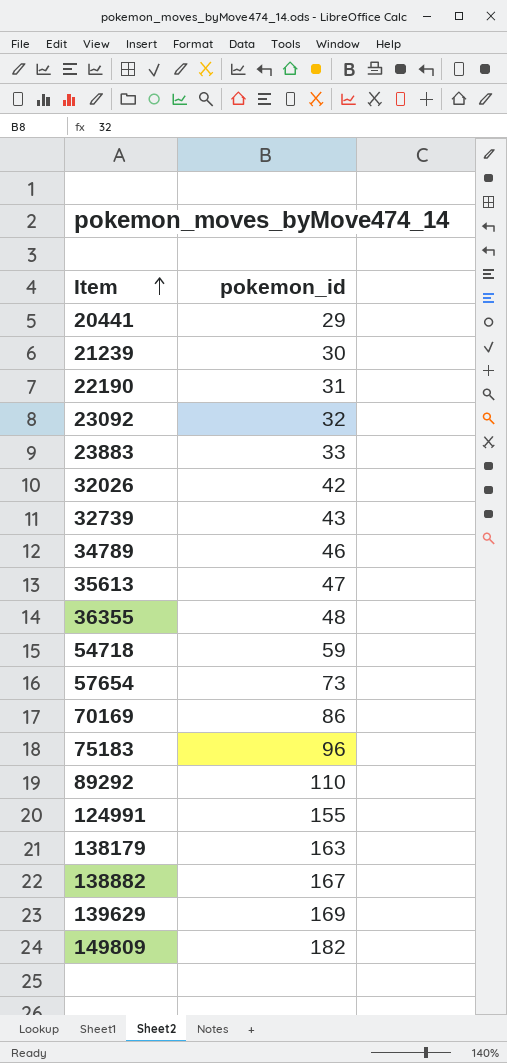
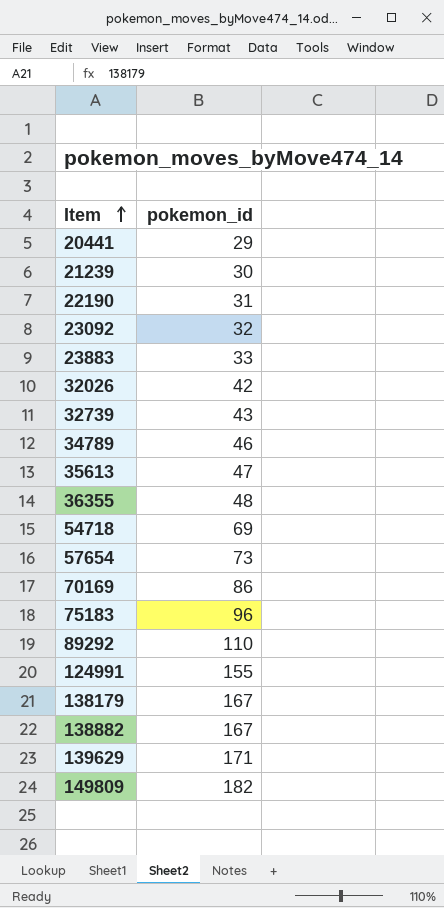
54718 | pokemon_id: 59 -> 69
138179 | pokemon_id: 163 -> 167
139629 | pokemon_id: 169 -> 171

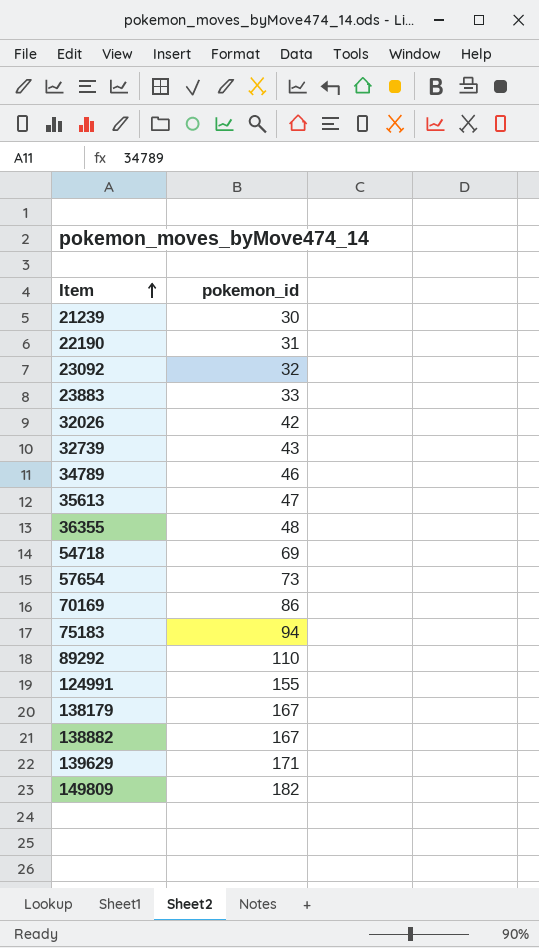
row 20441: 29 -> none
75183 | pokemon_id: 96 -> 94

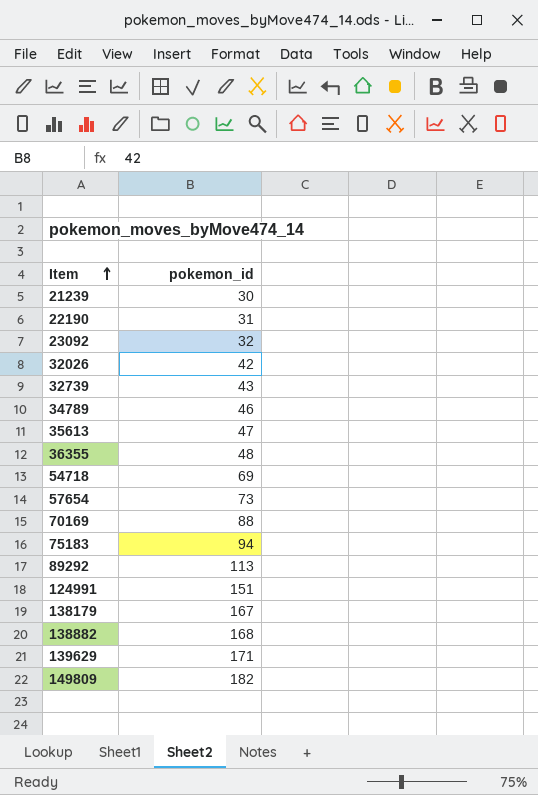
row 23883: 33 -> none
70169 | pokemon_id: 86 -> 88
89292 | pokemon_id: 110 -> 113
124991 | pokemon_id: 155 -> 151
138882 | pokemon_id: 167 -> 168

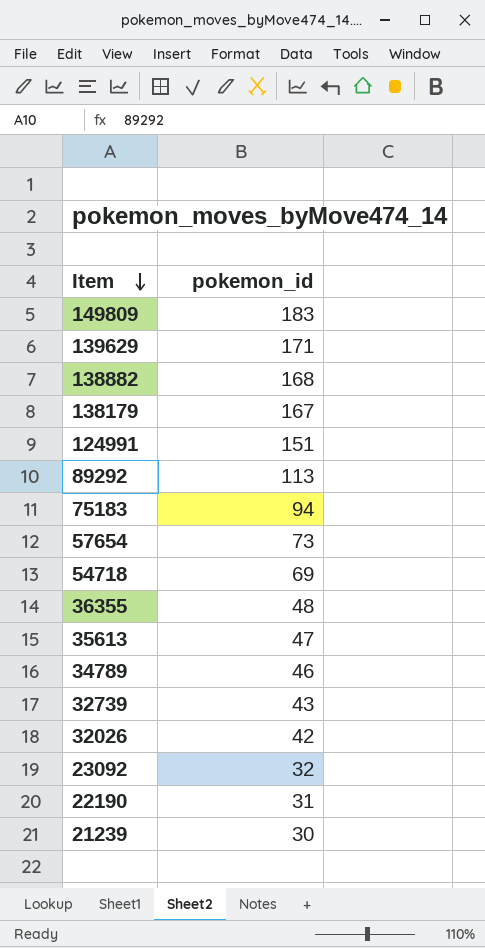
row order: Item ascending -> Item descending
row 70169: 88 -> none
149809 | pokemon_id: 182 -> 183

